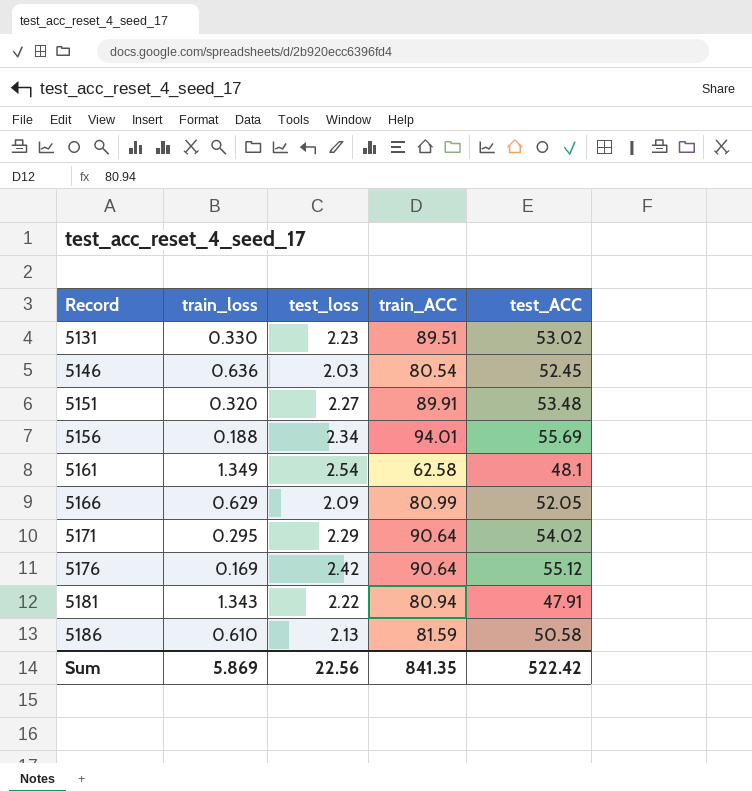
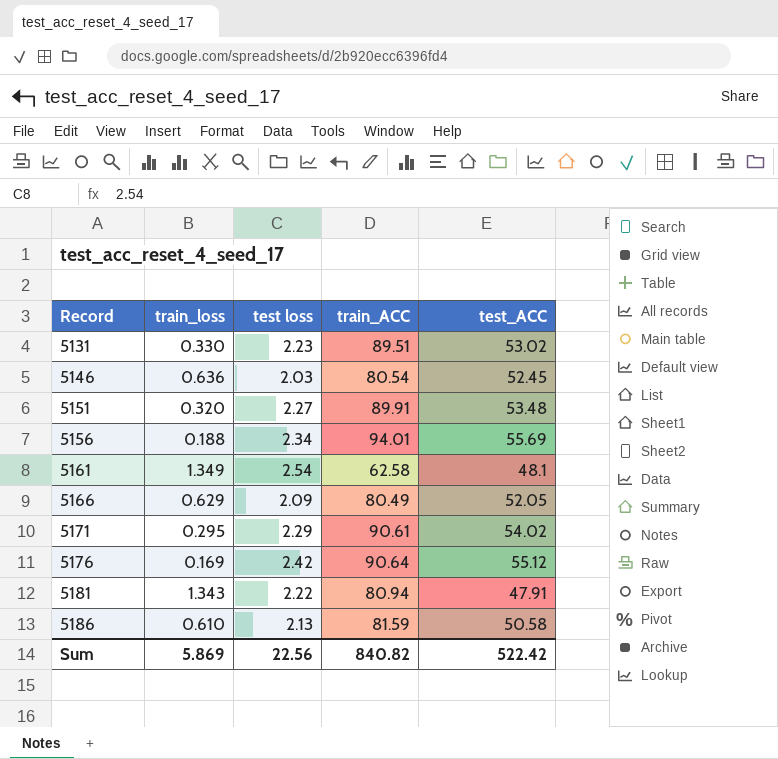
column name: test_loss -> test loss
5166 | train_ACC: 80.99 -> 80.49
5171 | train_ACC: 90.64 -> 90.61
Sum | train_ACC: 841.35 -> 840.82

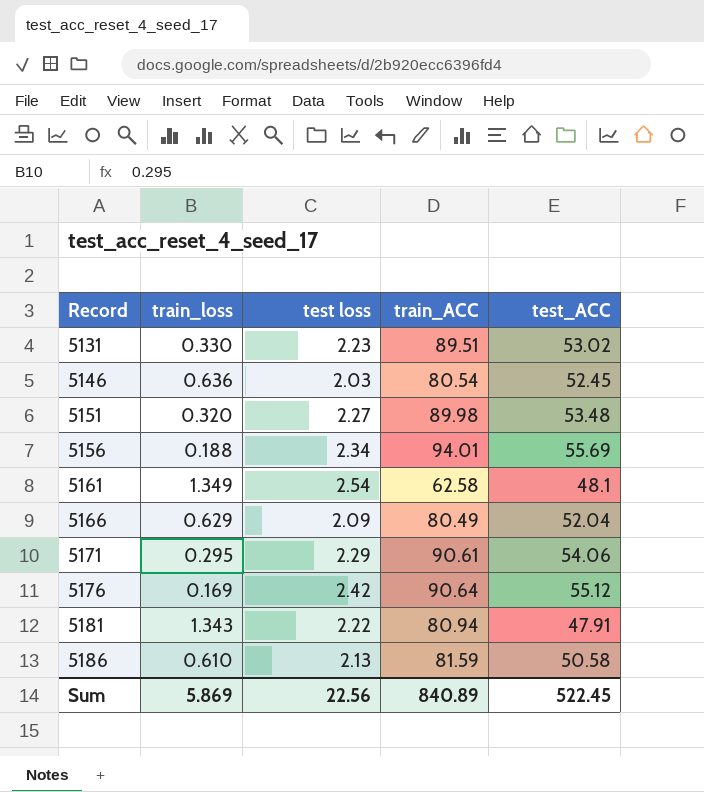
5151 | train_ACC: 89.91 -> 89.98
5166 | test_ACC: 52.05 -> 52.04
5171 | test_ACC: 54.02 -> 54.06
Sum | train_ACC: 840.82 -> 840.89
Sum | test_ACC: 522.42 -> 522.45

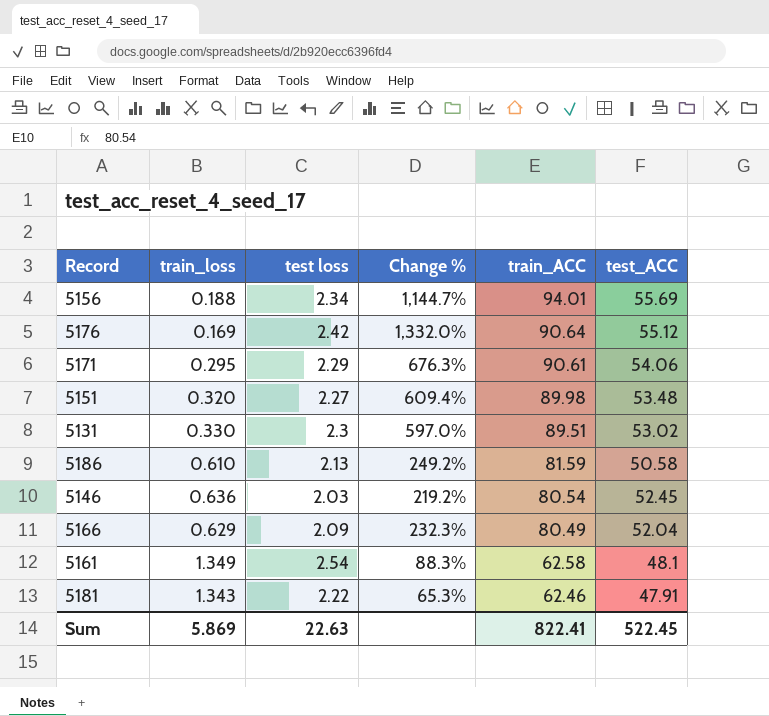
row order: Record ascending -> train_ACC descending
column Change % | formula: none -> ([test loss] - [train_loss]) / [train_loss]
5131 | test loss: 2.23 -> 2.3
5181 | train_ACC: 80.94 -> 62.46
Sum | test loss: 22.56 -> 22.63
Sum | train_ACC: 840.89 -> 822.41

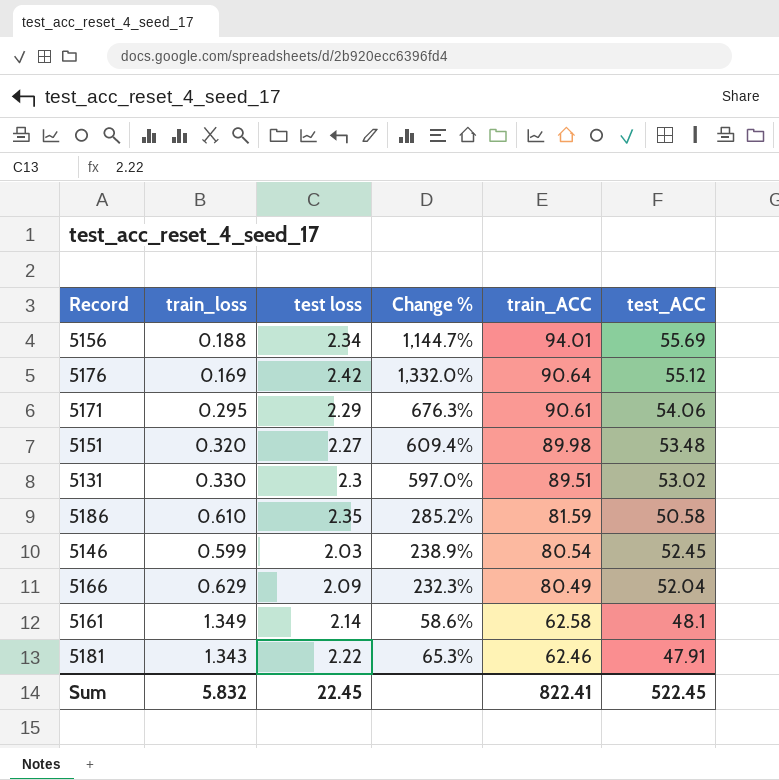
5186 | test loss: 2.13 -> 2.35
5186 | Change %: 249.2% -> 285.2%
5146 | train_loss: 0.636 -> 0.599
5146 | Change %: 219.2% -> 238.9%
5161 | test loss: 2.54 -> 2.14
5161 | Change %: 88.3% -> 58.6%
Sum | train_loss: 5.869 -> 5.832
Sum | test loss: 22.63 -> 22.45

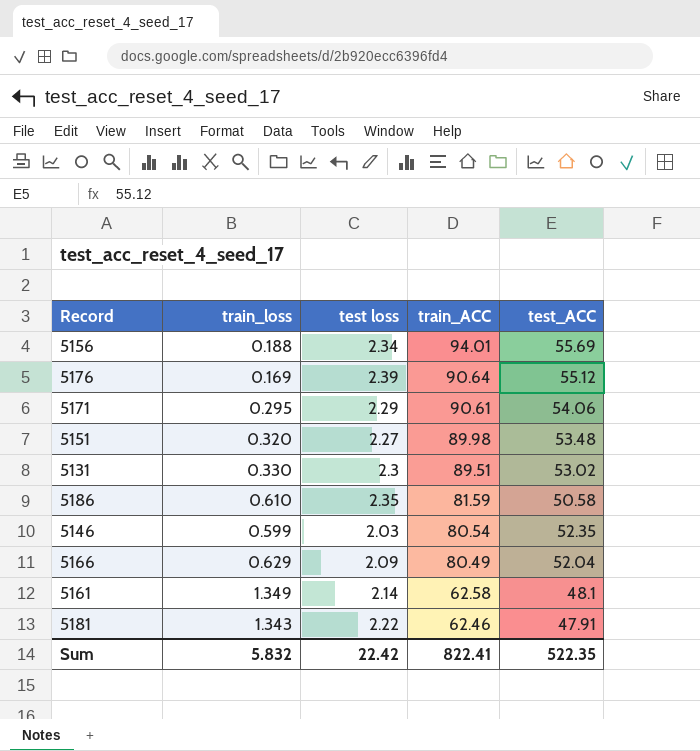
column Change % | formula: ([test loss] - [train_loss]) / [train_loss] -> none
5176 | test loss: 2.42 -> 2.39
5146 | test_ACC: 52.45 -> 52.35
Sum | test loss: 22.45 -> 22.42
Sum | test_ACC: 522.45 -> 522.35

